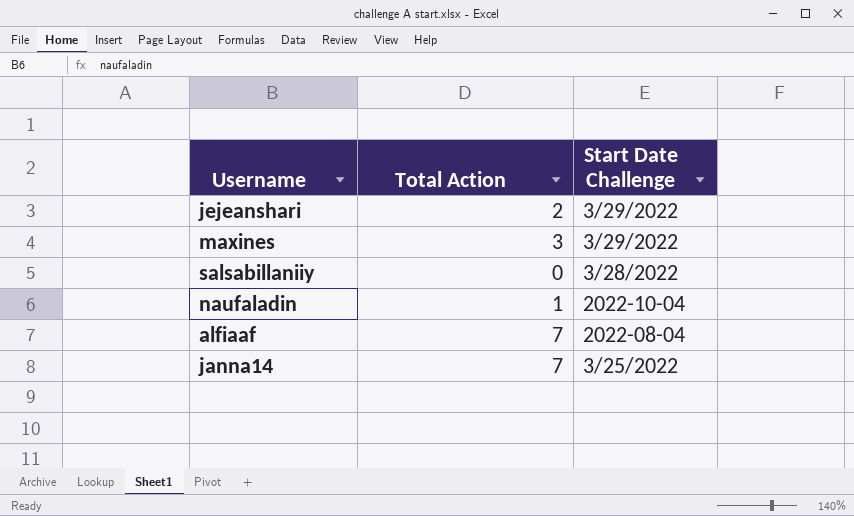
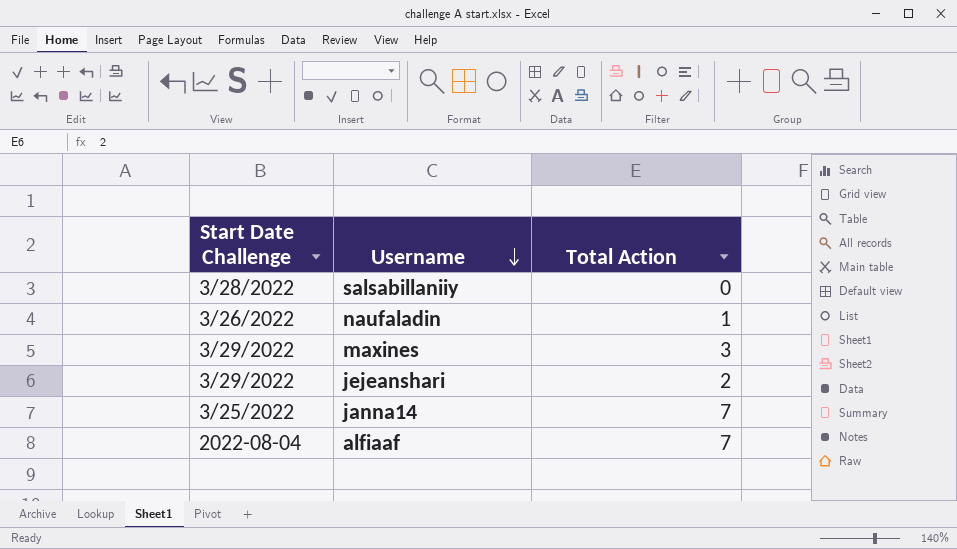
row order: none -> Username descending
column Start Date Challenge | position: 3 -> 1
naufaladin | Start Date Challenge: 2022-10-04 -> 3/26/2022

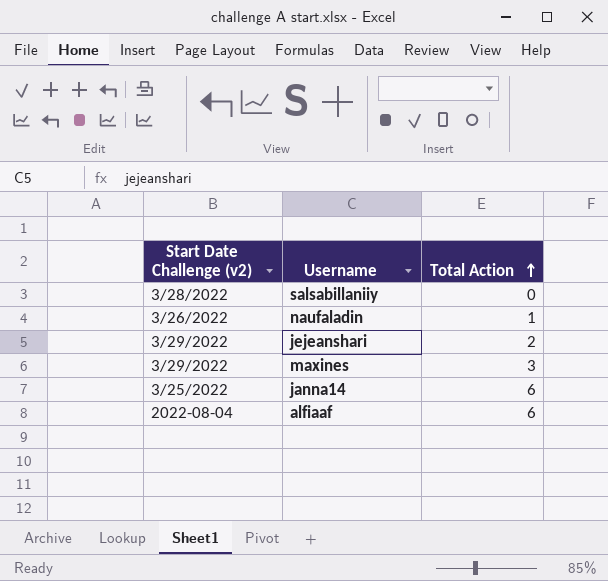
row order: Username descending -> Total Action ascending
column name: Start Date Challenge -> Start Date Challenge (v2)
janna14 | Total Action: 7 -> 6
alfiaaf | Total Action: 7 -> 6

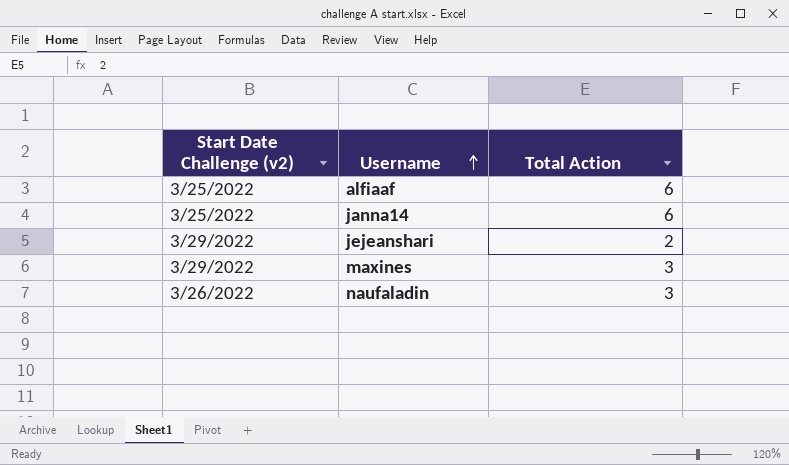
row order: Total Action ascending -> Username ascending
row salsabillaniiy: 3/28/2022 | 0 -> none
alfiaaf | Start Date Challenge (v2): 2022-08-04 -> 3/25/2022
naufaladin | Total Action: 1 -> 3

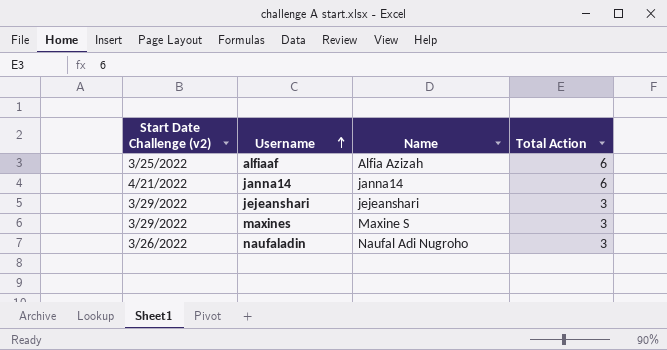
column Name | position: none -> 3
janna14 | Start Date Challenge (v2): 3/25/2022 -> 4/21/2022
jejeanshari | Total Action: 2 -> 3

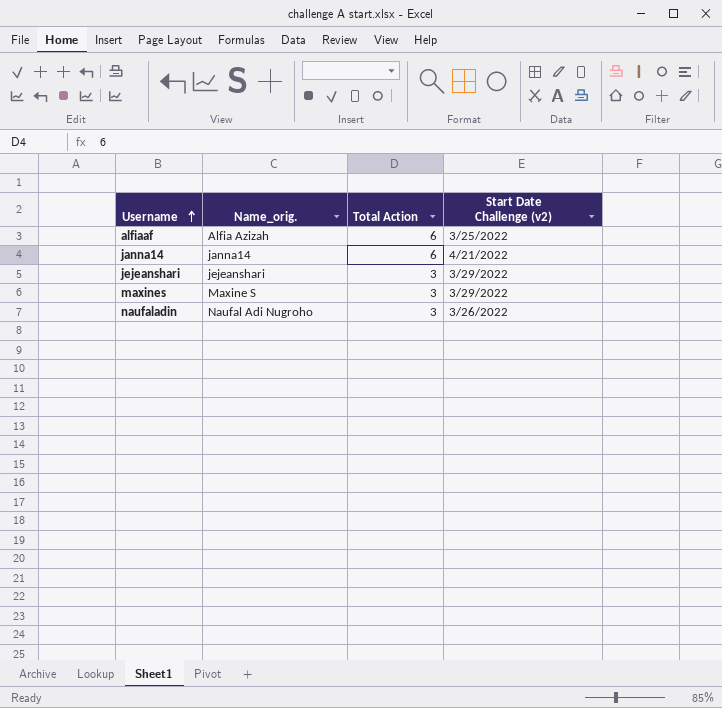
column name: Name -> Name_orig.
column Start Date Challenge (v2) | position: 1 -> 4

